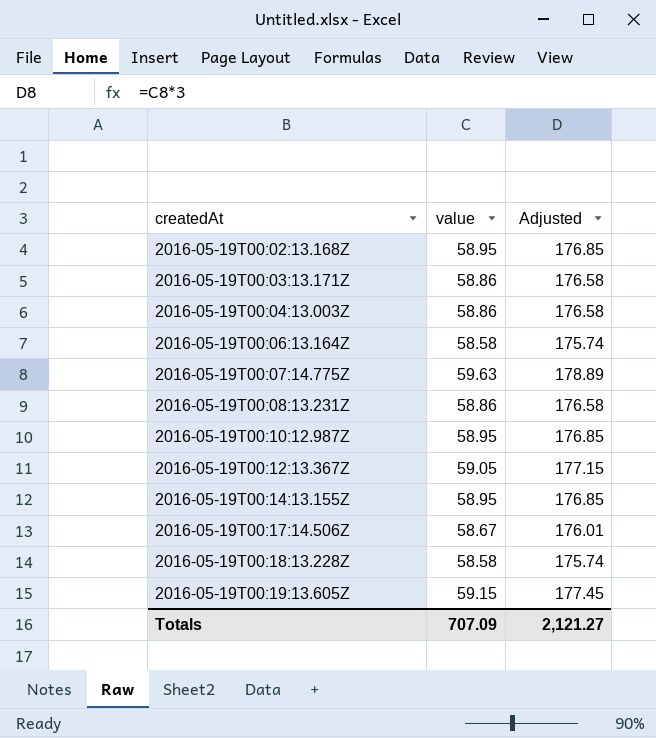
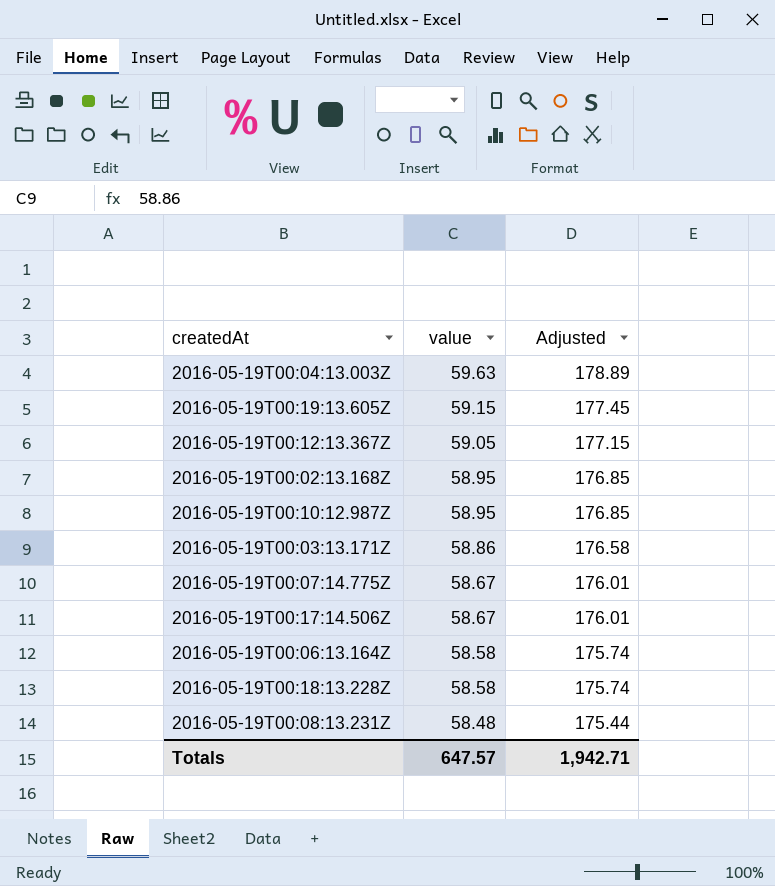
row order: createdAt ascending -> value descending
row 2016-05-19T00:14:13.155Z: 58.95 | 176.85 -> none
2016-05-19T00:04:13.003Z | value: 58.86 -> 59.63
2016-05-19T00:04:13.003Z | Adjusted: 176.58 -> 178.89
2016-05-19T00:07:14.775Z | value: 59.63 -> 58.67
2016-05-19T00:07:14.775Z | Adjusted: 178.89 -> 176.01
2016-05-19T00:08:13.231Z | value: 58.86 -> 58.48
2016-05-19T00:08:13.231Z | Adjusted: 176.58 -> 175.44
Totals | value: 707.09 -> 647.57
Totals | Adjusted: 2,121.27 -> 1,942.71

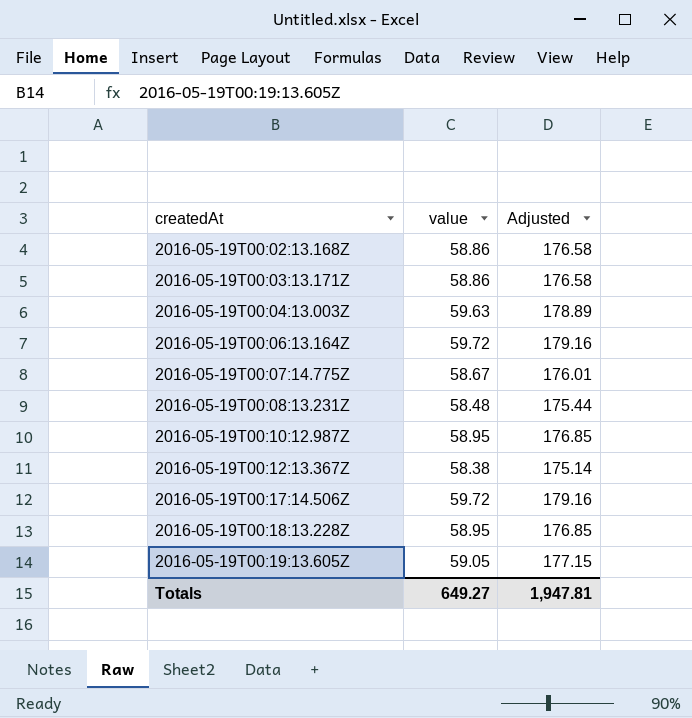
row order: value descending -> createdAt ascending
2016-05-19T00:02:13.168Z | value: 58.95 -> 58.86
2016-05-19T00:02:13.168Z | Adjusted: 176.85 -> 176.58
2016-05-19T00:06:13.164Z | value: 58.58 -> 59.72
2016-05-19T00:06:13.164Z | Adjusted: 175.74 -> 179.16
2016-05-19T00:12:13.367Z | value: 59.05 -> 58.38
2016-05-19T00:12:13.367Z | Adjusted: 177.15 -> 175.14
2016-05-19T00:17:14.506Z | value: 58.67 -> 59.72
2016-05-19T00:17:14.506Z | Adjusted: 176.01 -> 179.16
2016-05-19T00:18:13.228Z | value: 58.58 -> 58.95
2016-05-19T00:18:13.228Z | Adjusted: 175.74 -> 176.85
2016-05-19T00:19:13.605Z | value: 59.15 -> 59.05
2016-05-19T00:19:13.605Z | Adjusted: 177.45 -> 177.15
Totals | value: 647.57 -> 649.27
Totals | Adjusted: 1,942.71 -> 1,947.81

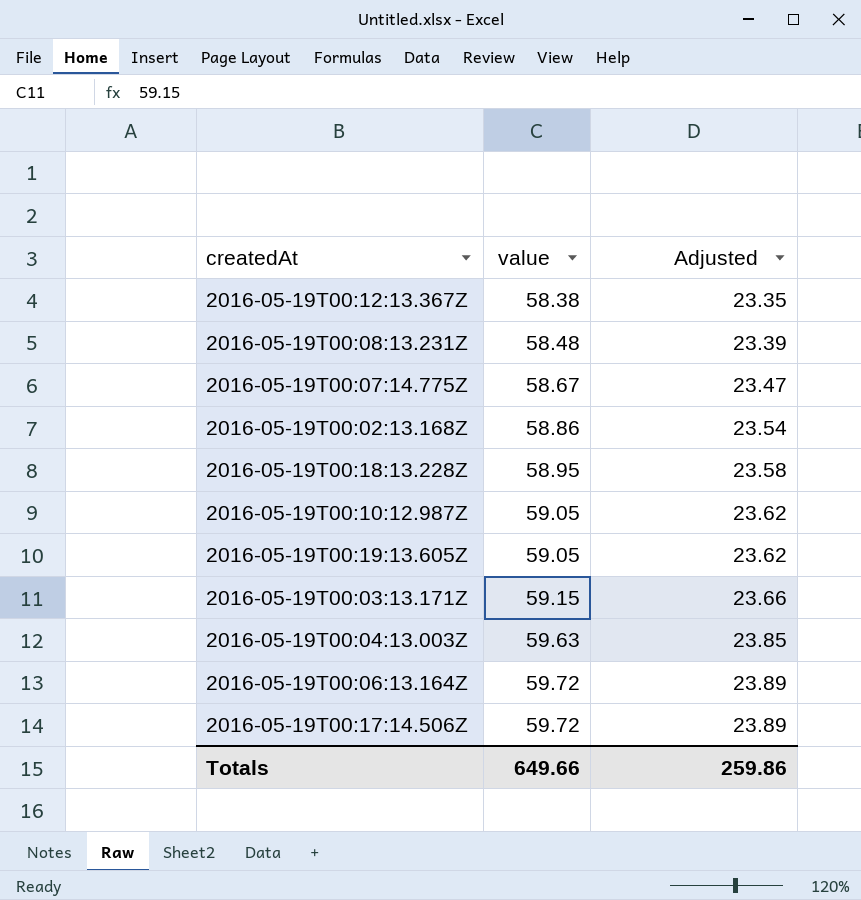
row order: createdAt ascending -> value ascending
column Adjusted | formula: [value] * 3 -> [value] * 0.4
2016-05-19T00:10:12.987Z | value: 58.95 -> 59.05
2016-05-19T00:03:13.171Z | value: 58.86 -> 59.15
Totals | value: 649.27 -> 649.66
Totals | Adjusted: 1,947.81 -> 259.86

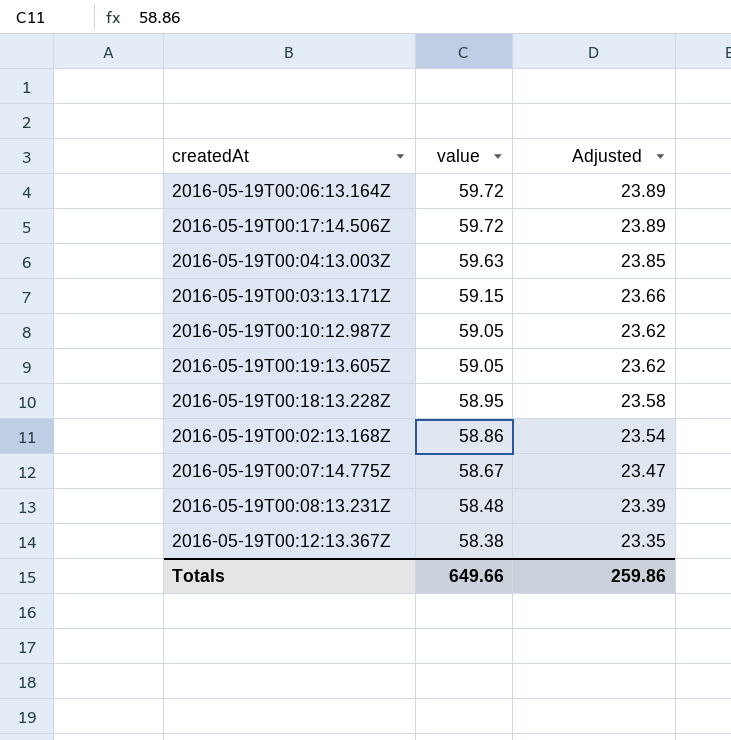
row order: value ascending -> value descending

